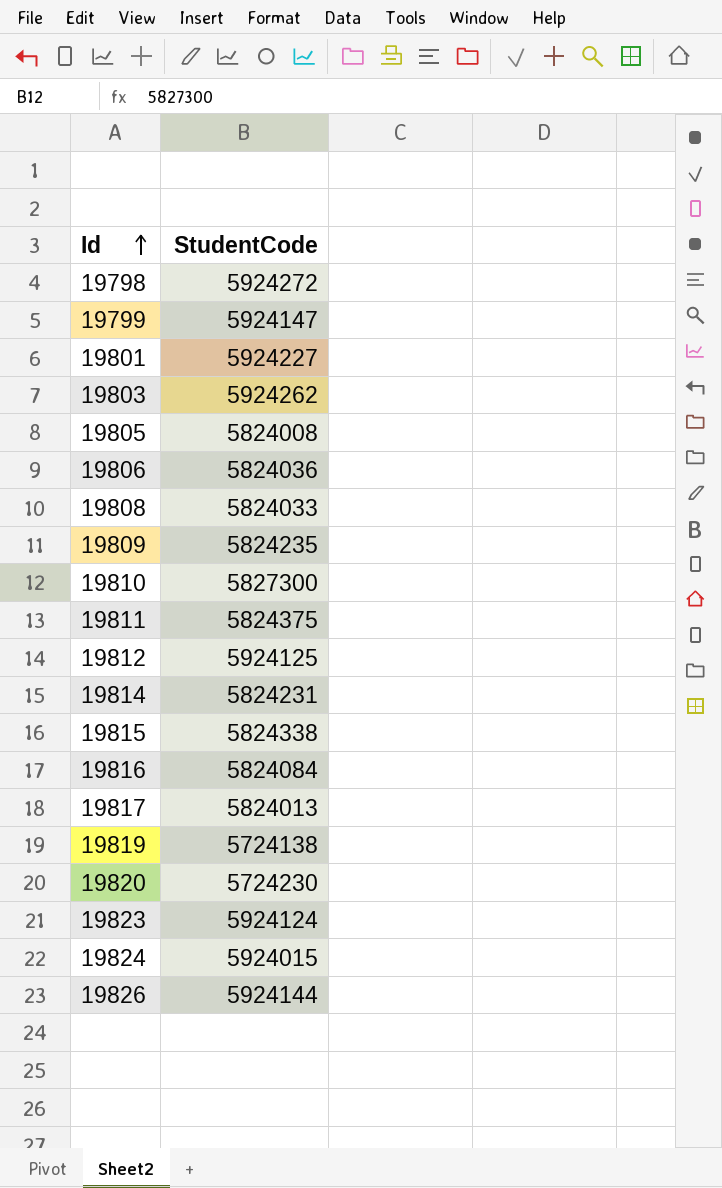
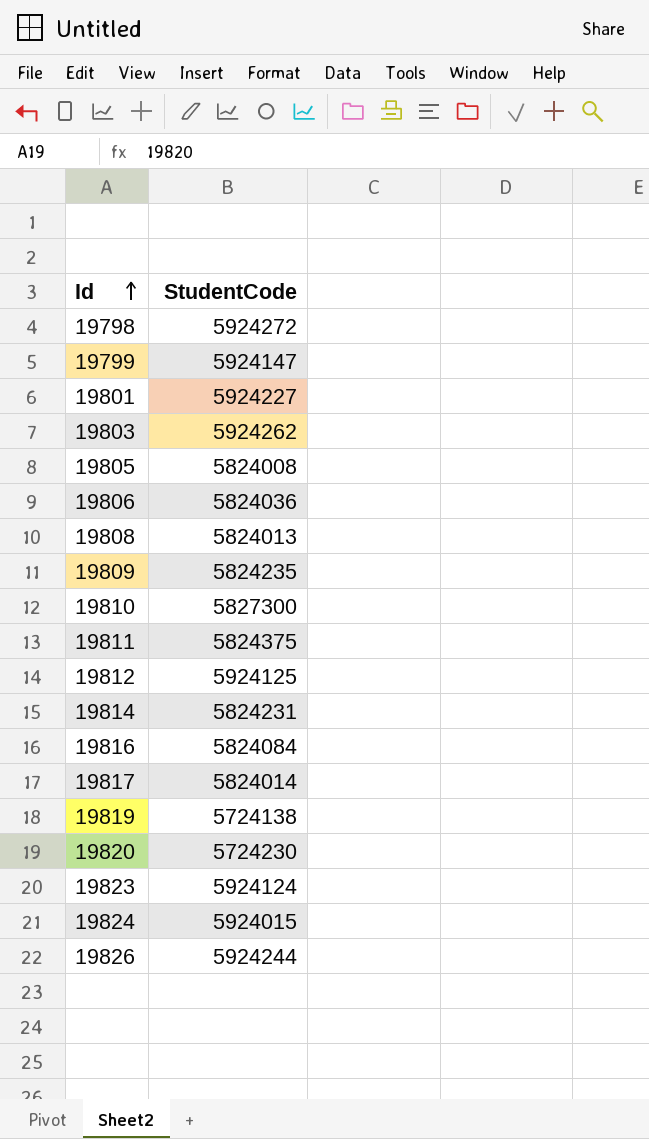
row 19815: 5824338 -> none
19808 | StudentCode: 5824033 -> 5824013
19817 | StudentCode: 5824013 -> 5824014
19826 | StudentCode: 5924144 -> 5924244

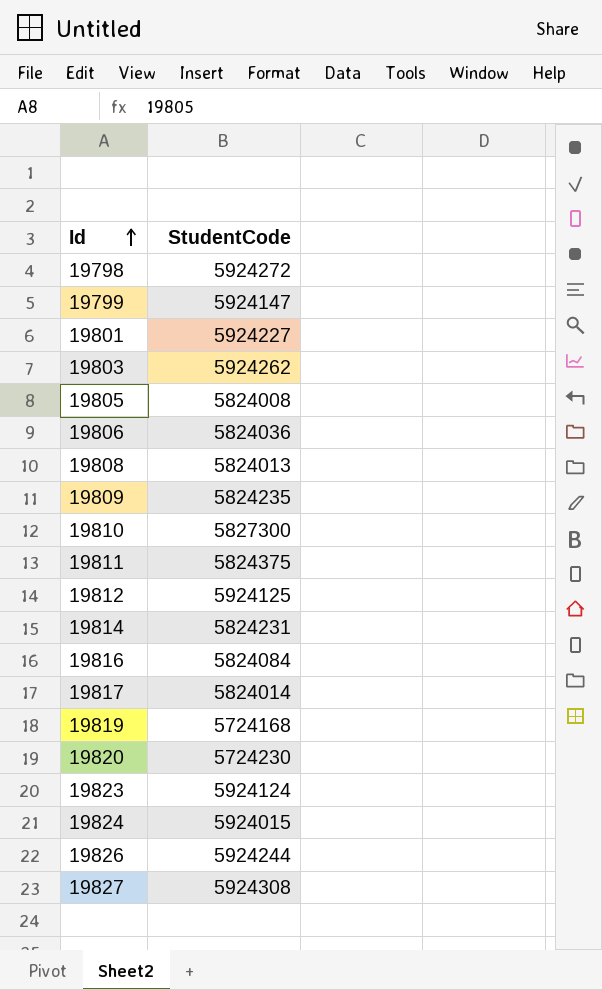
19819 | StudentCode: 5724138 -> 5724168
row 19827: none -> 5924308

